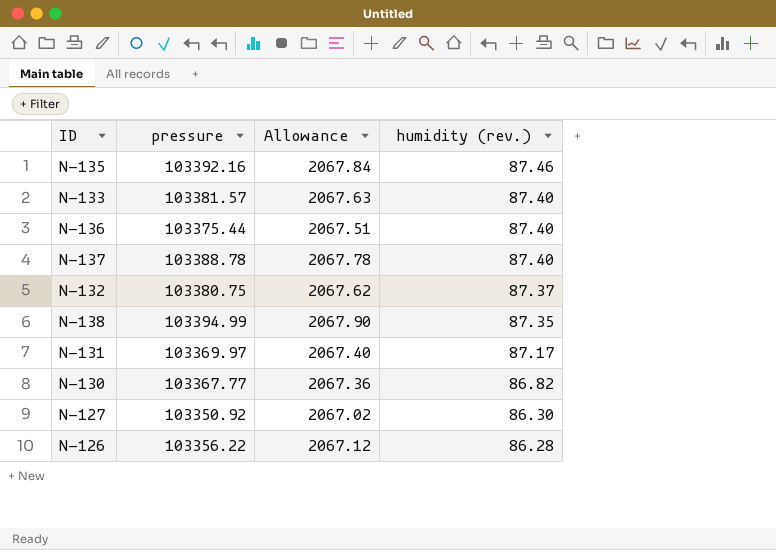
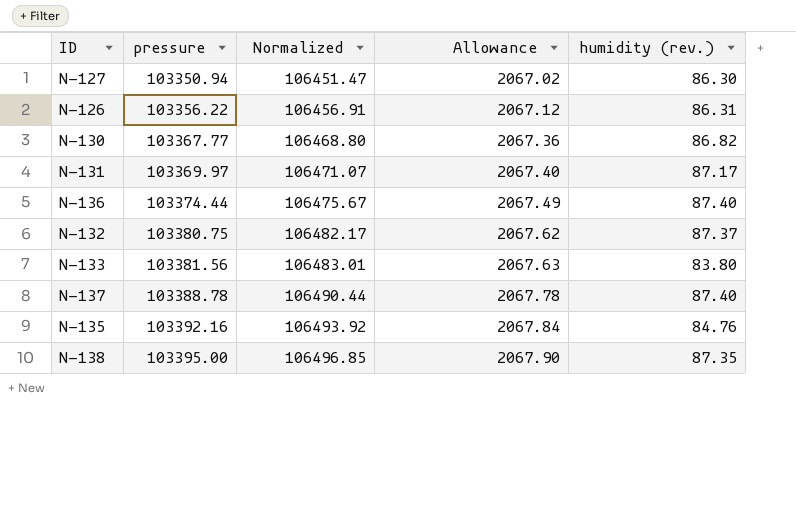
row order: humidity (rev.) descending -> pressure ascending
column Normalized | formula: none -> [pressure] * 1.03
N-127 | pressure: 103350.92 -> 103350.94
N-126 | humidity (rev.): 86.28 -> 86.31
N-136 | pressure: 103375.44 -> 103374.44
N-136 | Allowance: 2067.51 -> 2067.49
N-133 | pressure: 103381.57 -> 103381.56
N-133 | humidity (rev.): 87.40 -> 83.80
N-135 | humidity (rev.): 87.46 -> 84.76
N-138 | pressure: 103394.99 -> 103395.00

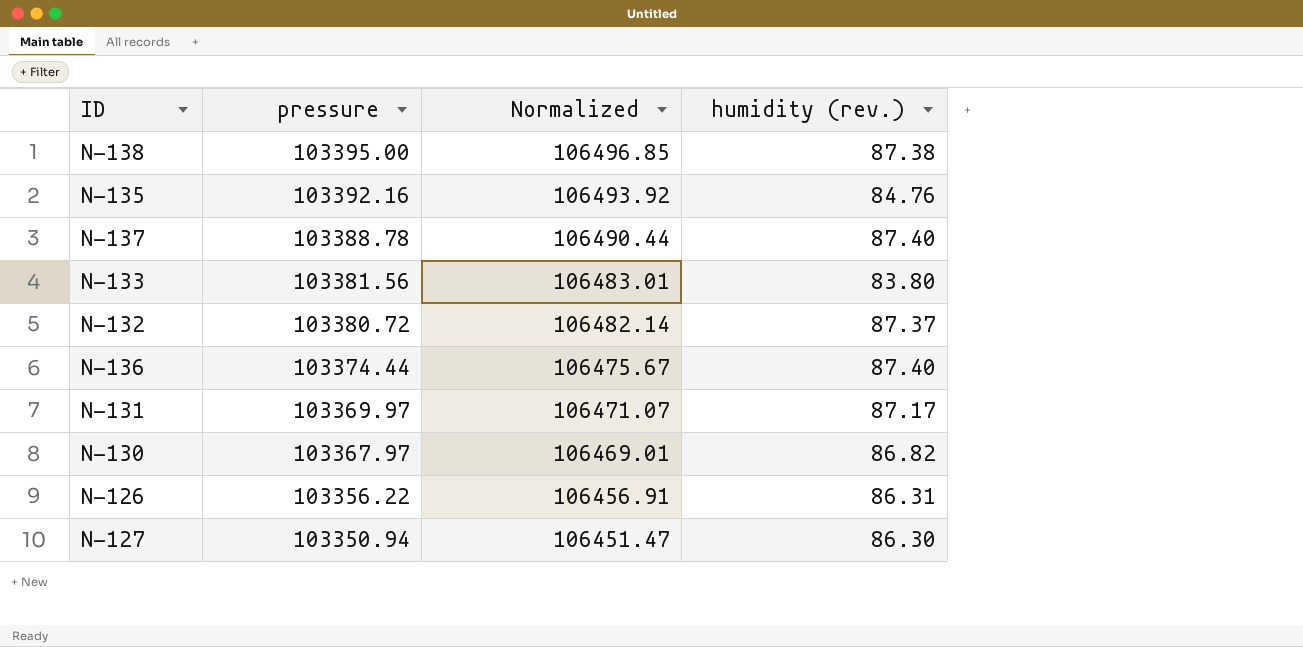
row order: pressure ascending -> pressure descending
column Allowance | formula: [pressure] * 0.02 -> none
N-138 | humidity (rev.): 87.35 -> 87.38
N-132 | pressure: 103380.75 -> 103380.72
N-132 | Normalized: 106482.17 -> 106482.14
N-130 | pressure: 103367.77 -> 103367.97
N-130 | Normalized: 106468.80 -> 106469.01

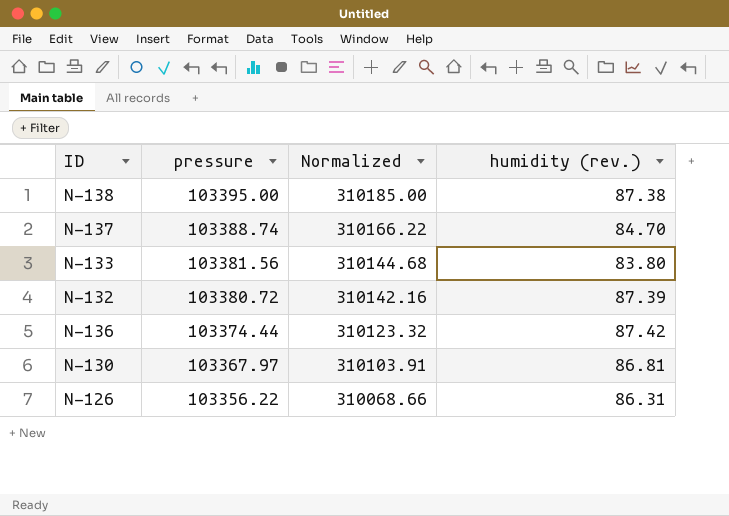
column Normalized | formula: [pressure] * 1.03 -> [pressure] * 3
row N-135: 103392.16 | 106493.92 | 84.76 -> none
row N-131: 103369.97 | 106471.07 | 87.17 -> none
row N-127: 103350.94 | 106451.47 | 86.30 -> none
N-137 | pressure: 103388.78 -> 103388.74
N-137 | humidity (rev.): 87.40 -> 84.70
N-132 | humidity (rev.): 87.37 -> 87.39
N-136 | humidity (rev.): 87.40 -> 87.42
N-130 | humidity (rev.): 86.82 -> 86.81

